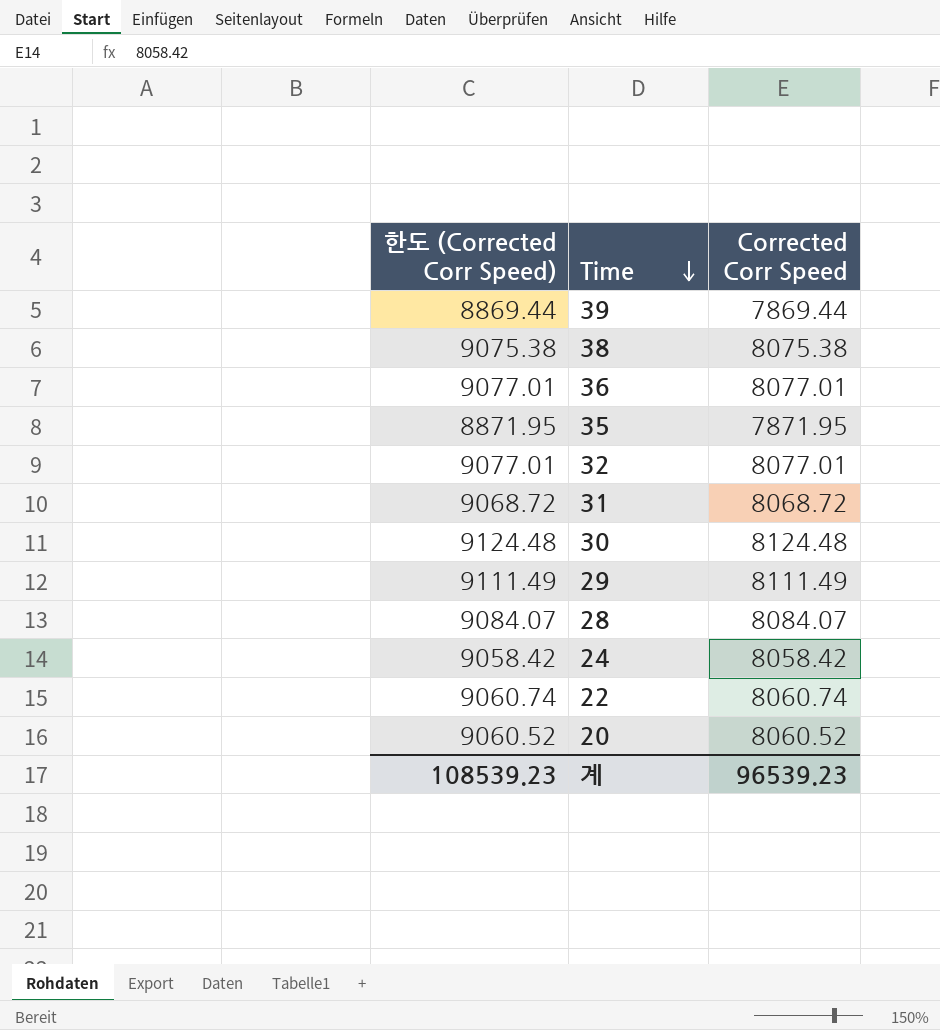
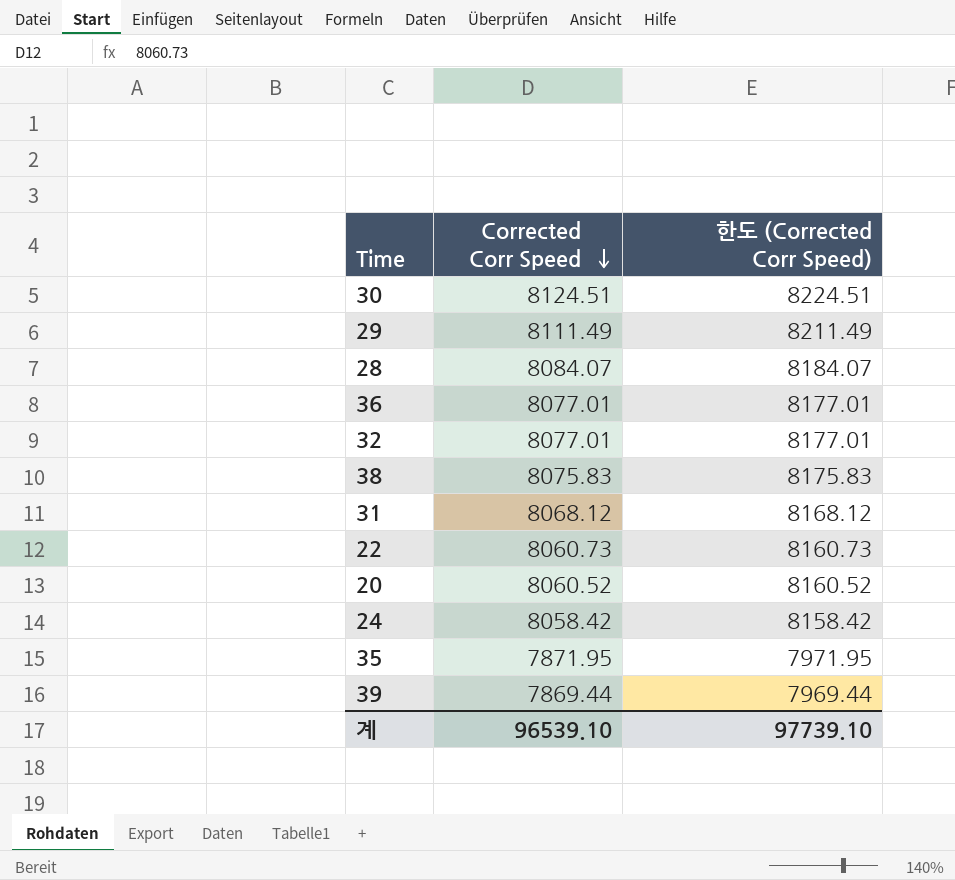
row order: Time descending -> Corrected Corr Speed descending
column 한도 (Corrected Corr Speed) | formula: [Corrected Corr Speed] + 1000 -> [Corrected Corr Speed] + 100
column 한도 (Corrected Corr Speed) | position: 1 -> 3
30 | Corrected Corr Speed: 8124.48 -> 8124.51
38 | Corrected Corr Speed: 8075.38 -> 8075.83
31 | Corrected Corr Speed: 8068.72 -> 8068.12
22 | Corrected Corr Speed: 8060.74 -> 8060.73
계 | Corrected Corr Speed: 96539.23 -> 96539.10
계 | 한도 (Corrected Corr Speed): 108539.23 -> 97739.10

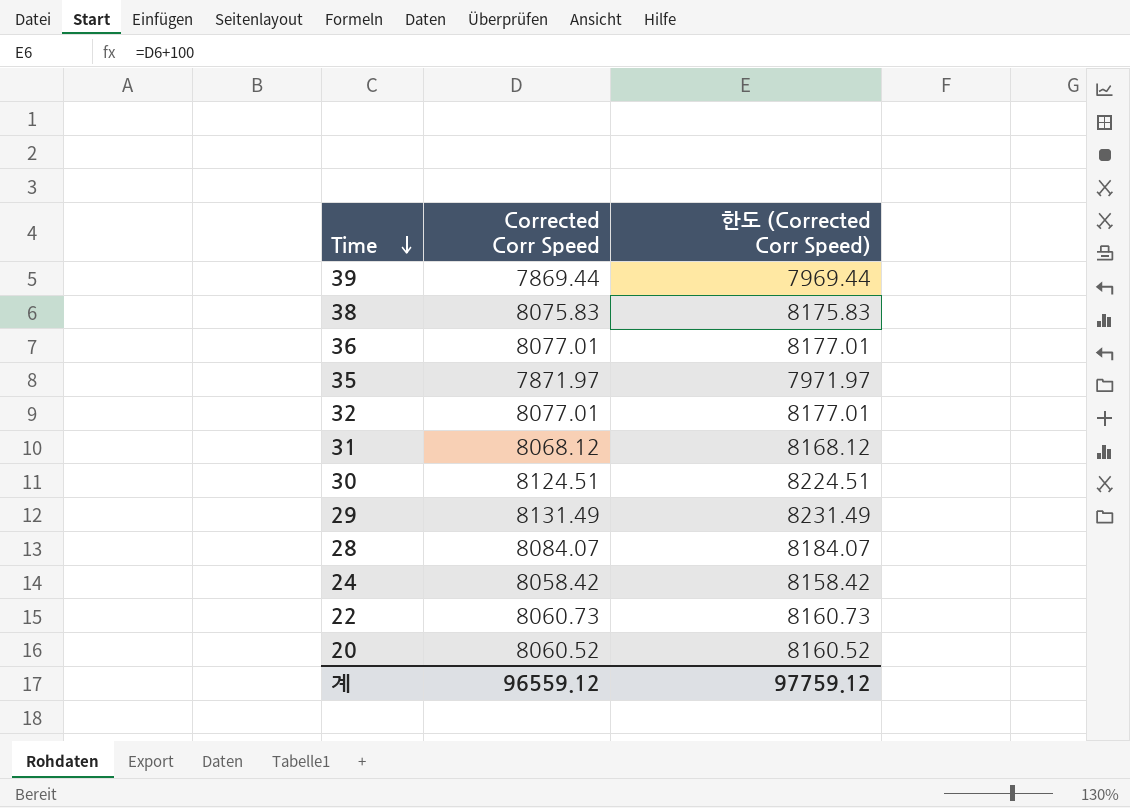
row order: Corrected Corr Speed descending -> Time descending
35 | Corrected Corr Speed: 7871.95 -> 7871.97
35 | 한도 (Corrected Corr Speed): 7971.95 -> 7971.97
29 | Corrected Corr Speed: 8111.49 -> 8131.49
29 | 한도 (Corrected Corr Speed): 8211.49 -> 8231.49
계 | Corrected Corr Speed: 96539.10 -> 96559.12
계 | 한도 (Corrected Corr Speed): 97739.10 -> 97759.12

